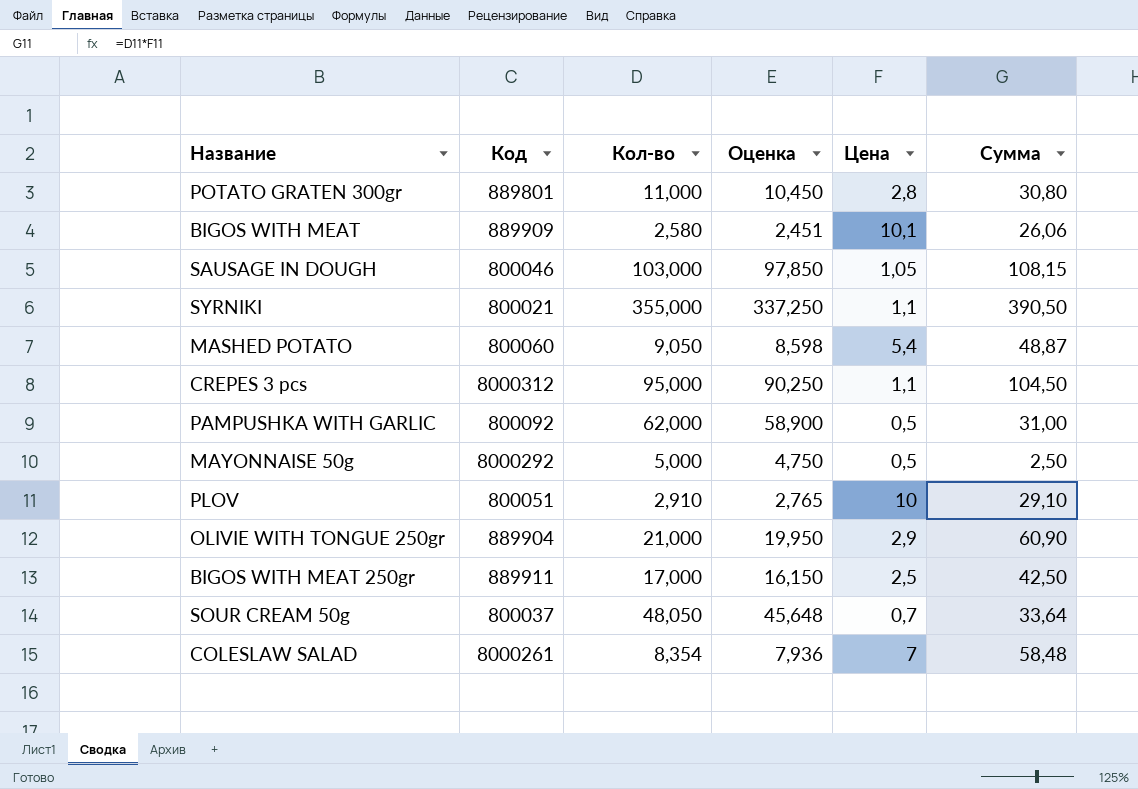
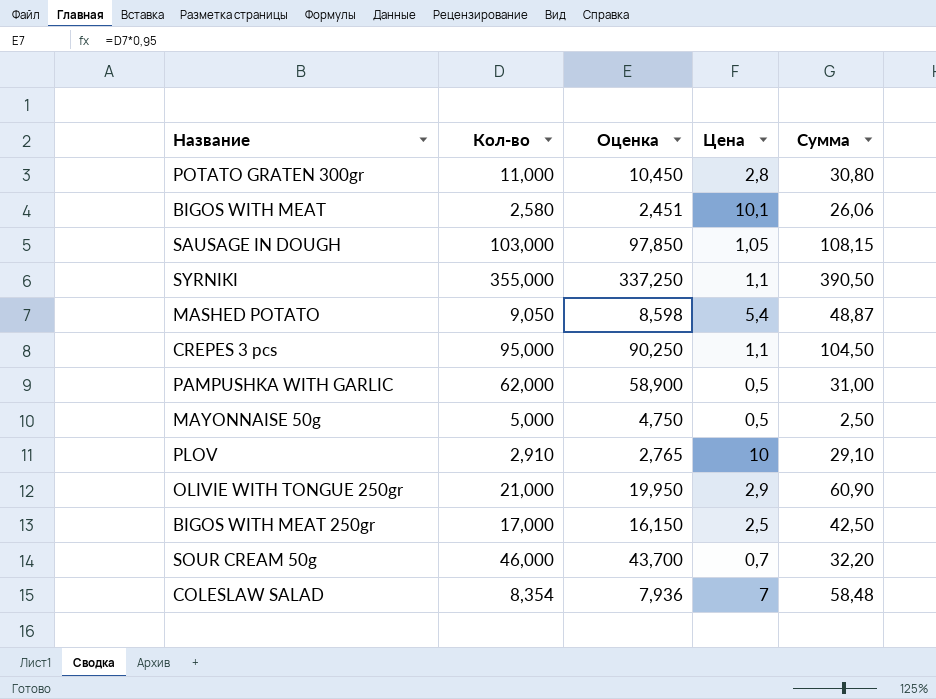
column Код | position: 2 -> none
SOUR CREAM 50g | Кол-во: 48,050 -> 46,000
SOUR CREAM 50g | Оценка: 45,648 -> 43,700
SOUR CREAM 50g | Сумма: 33,64 -> 32,20

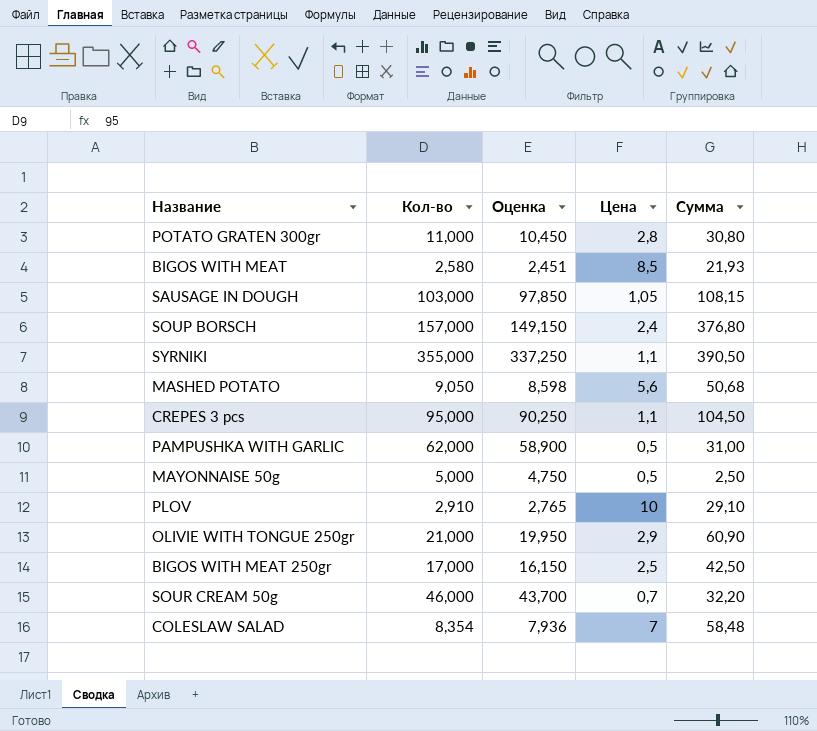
BIGOS WITH MEAT | Цена: 10,1 -> 8,5
BIGOS WITH MEAT | Сумма: 26,06 -> 21,93
row SOUP BORSCH: none -> 157,000 | 149,150 | 2,4 | 376,80
MASHED POTATO | Цена: 5,4 -> 5,6
MASHED POTATO | Сумма: 48,87 -> 50,68

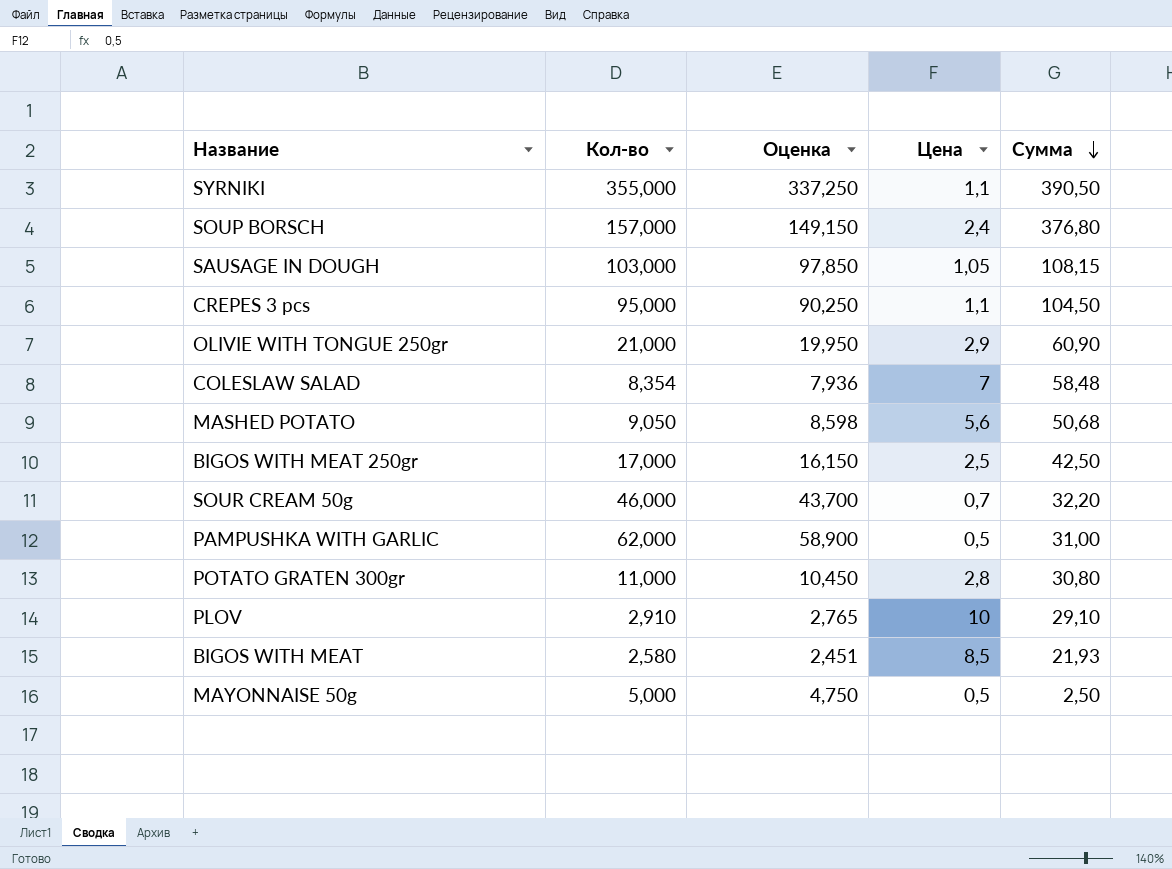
row order: none -> Сумма descending

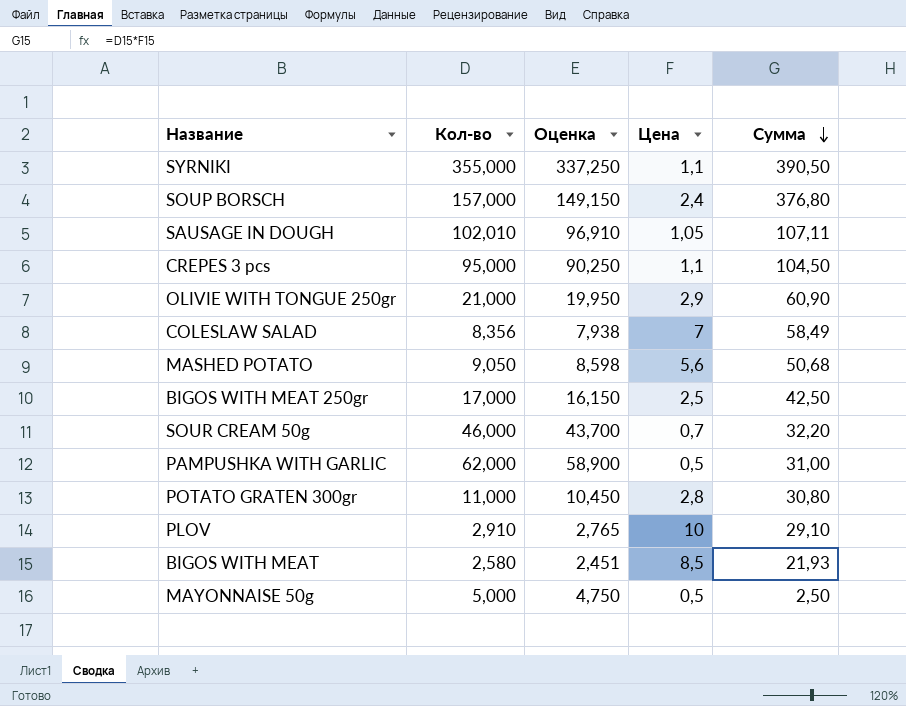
SAUSAGE IN DOUGH | Кол-во: 103,000 -> 102,010
SAUSAGE IN DOUGH | Оценка: 97,850 -> 96,910
SAUSAGE IN DOUGH | Сумма: 108,15 -> 107,11
COLESLAW SALAD | Кол-во: 8,354 -> 8,356
COLESLAW SALAD | Оценка: 7,936 -> 7,938
COLESLAW SALAD | Сумма: 58,48 -> 58,49

